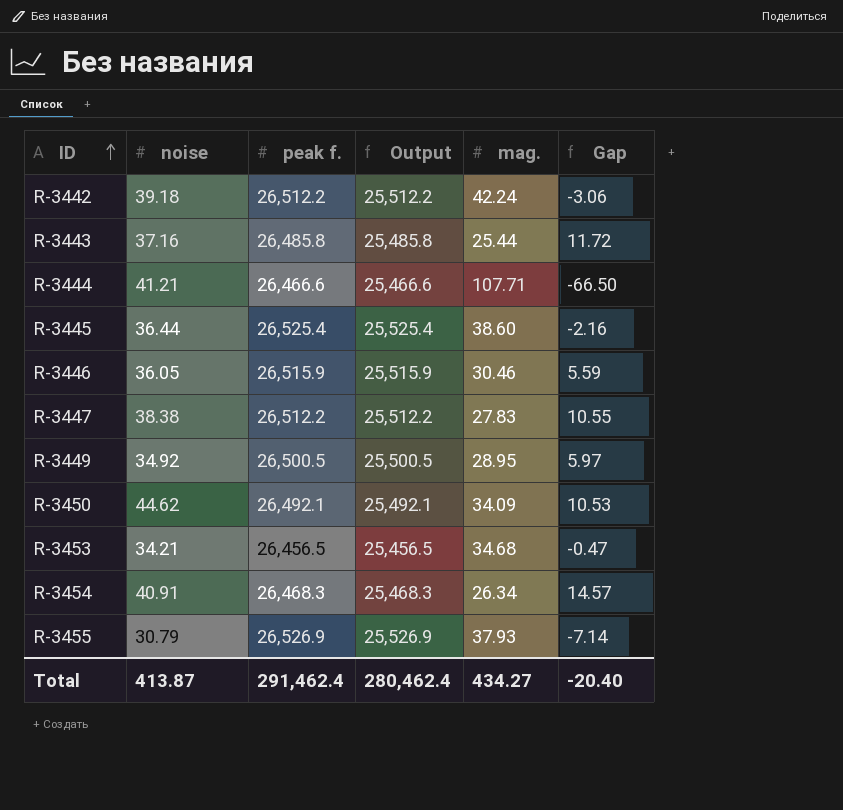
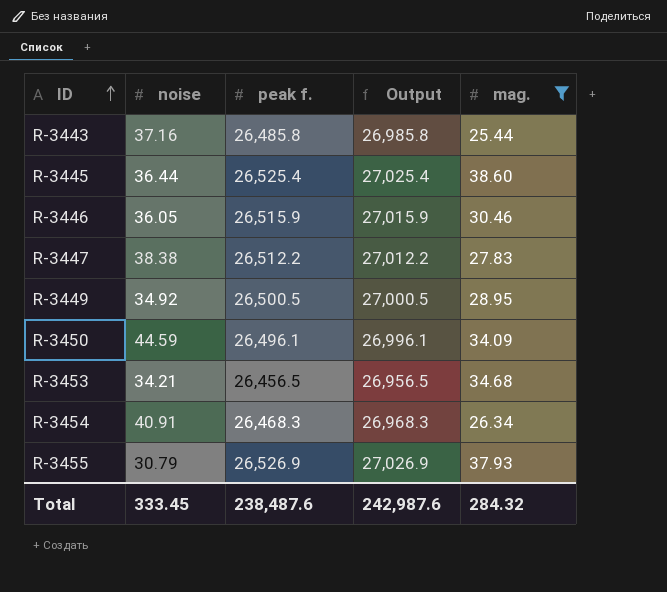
filter: none -> mag. <= 38.60
column Gap | formula: [noise] - [mag.] -> none
column Output | formula: [peak f.] - 1000 -> [peak f.] + 500
R-3450 | noise: 44.62 -> 44.59
R-3450 | peak f.: 26,492.1 -> 26,496.1
Total | noise: 413.87 -> 333.45
Total | peak f.: 291,462.4 -> 238,487.6
Total | Output: 280,462.4 -> 242,987.6
Total | mag.: 434.27 -> 284.32

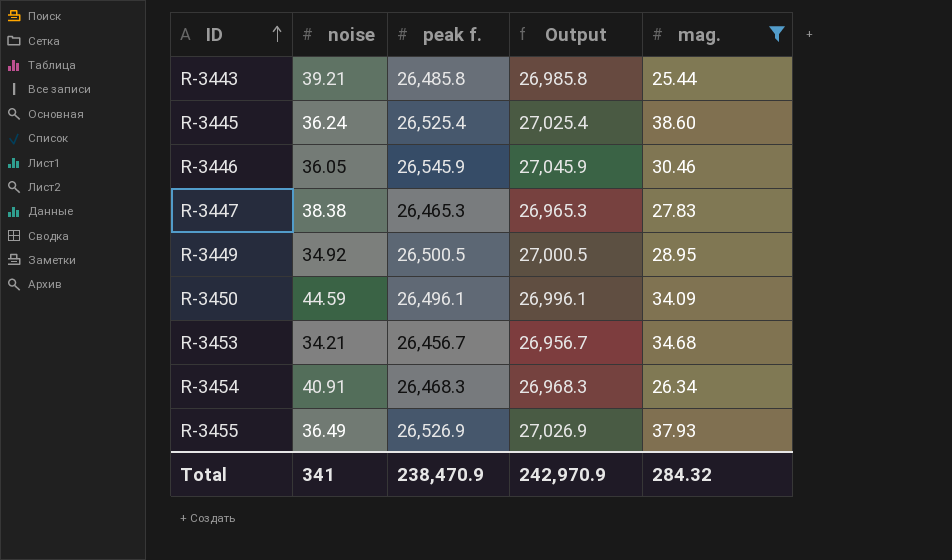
R-3443 | noise: 37.16 -> 39.21
R-3445 | noise: 36.44 -> 36.24
R-3446 | peak f.: 26,515.9 -> 26,545.9
R-3446 | Output: 27,015.9 -> 27,045.9
R-3447 | peak f.: 26,512.2 -> 26,465.3
R-3447 | Output: 27,012.2 -> 26,965.3
R-3453 | peak f.: 26,456.5 -> 26,456.7
R-3453 | Output: 26,956.5 -> 26,956.7
R-3455 | noise: 30.79 -> 36.49
Total | noise: 333.45 -> 341
Total | peak f.: 238,487.6 -> 238,470.9
Total | Output: 242,987.6 -> 242,970.9

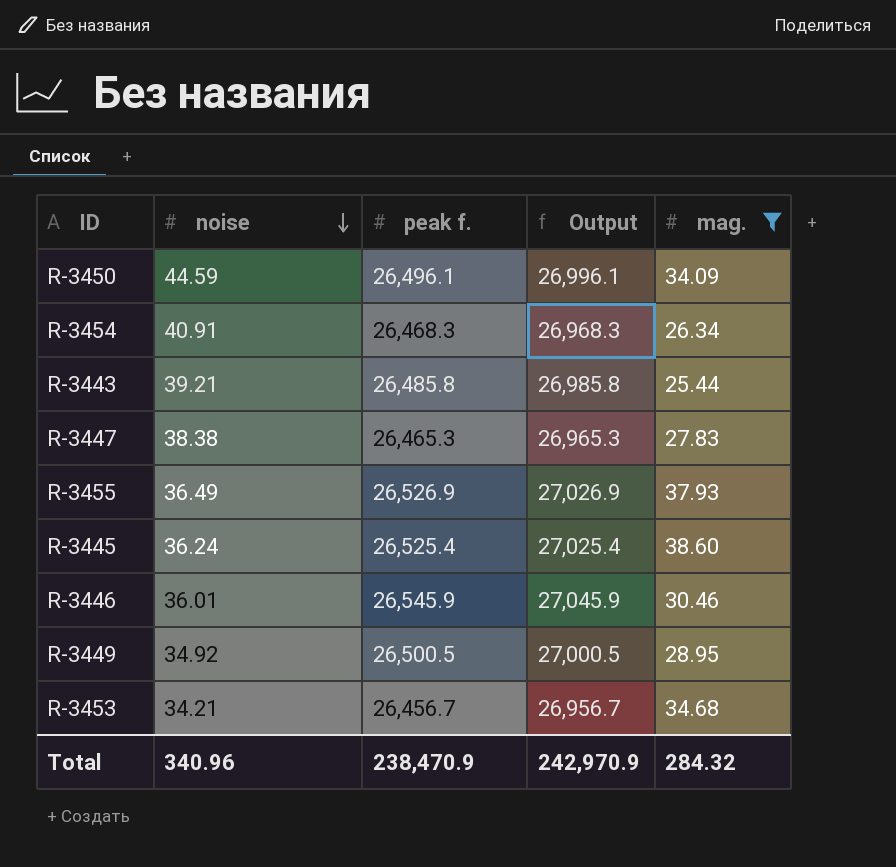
row order: ID ascending -> noise descending
R-3446 | noise: 36.05 -> 36.01
Total | noise: 341 -> 340.96

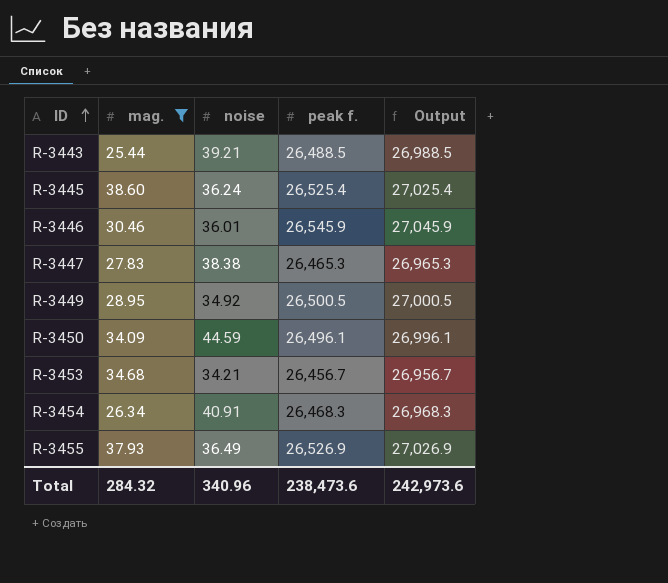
row order: noise descending -> ID ascending
column mag. | position: 5 -> 2
R-3443 | peak f.: 26,485.8 -> 26,488.5
R-3443 | Output: 26,985.8 -> 26,988.5
Total | peak f.: 238,470.9 -> 238,473.6
Total | Output: 242,970.9 -> 242,973.6

